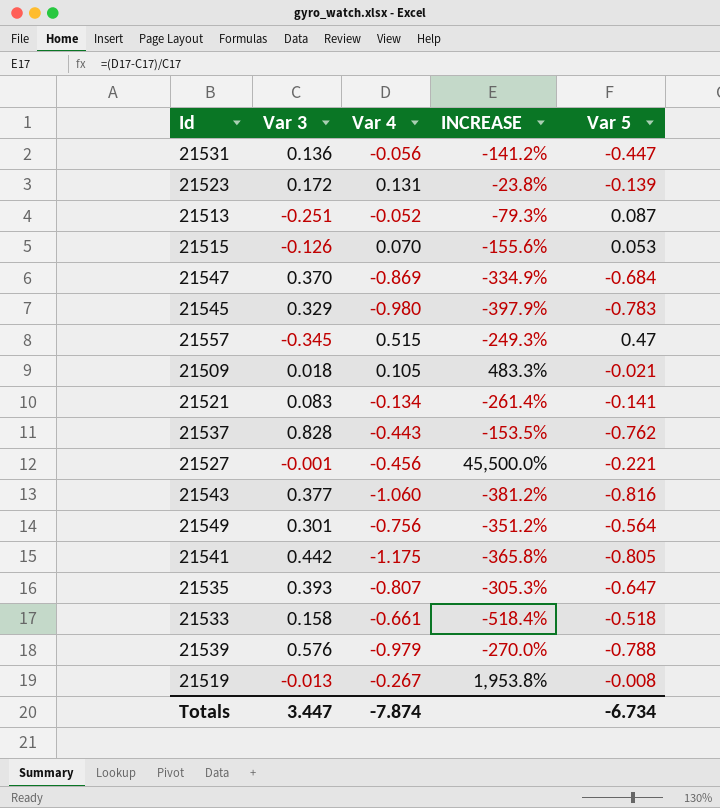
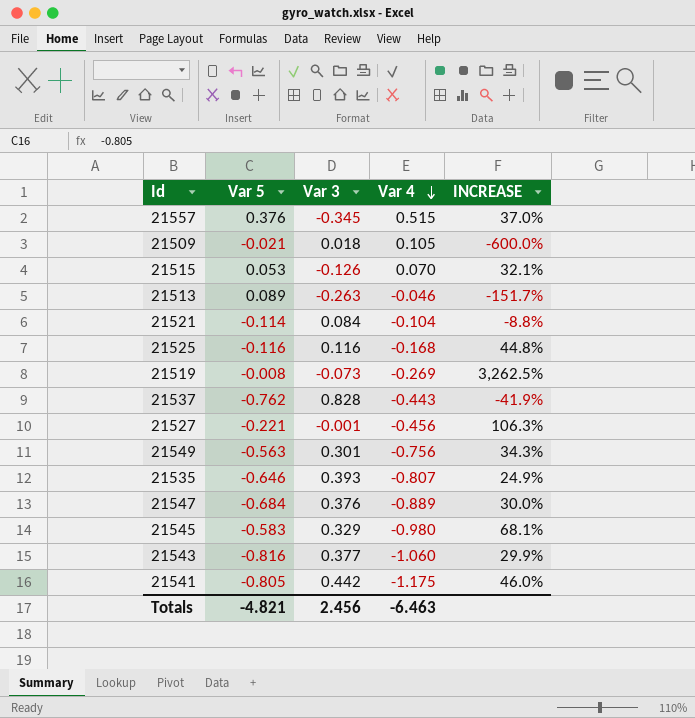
row order: none -> Var 4 descending
column Var 5 | position: 5 -> 2
column INCREASE | formula: ([Var 4] - [Var 3]) / [Var 3] -> ([Var 4] - [Var 5]) / [Var 5]
row 21531: 0.136 | -0.056 | -141.2% | -0.447 -> none
row 21523: 0.172 | 0.131 | -23.8% | -0.139 -> none
row 21533: 0.158 | -0.661 | -518.4% | -0.518 -> none
row 21539: 0.576 | -0.979 | -270.0% | -0.788 -> none
21557 | Var 5: 0.47 -> 0.376
21513 | Var 5: 0.087 -> 0.089
21513 | Var 3: -0.251 -> -0.263
21513 | Var 4: -0.052 -> -0.046
21521 | Var 5: -0.141 -> -0.114
21521 | Var 3: 0.083 -> 0.084
21521 | Var 4: -0.134 -> -0.104
row 21525: none -> -0.116 | 0.116 | -0.168 | 44.8%
21519 | Var 3: -0.013 -> -0.073
21519 | Var 4: -0.267 -> -0.269
21549 | Var 5: -0.564 -> -0.563
21535 | Var 5: -0.647 -> -0.646
21547 | Var 3: 0.370 -> 0.376
21547 | Var 4: -0.869 -> -0.889
21545 | Var 5: -0.783 -> -0.583
Totals | Var 5: -6.734 -> -4.821
Totals | Var 3: 3.447 -> 2.456
Totals | Var 4: -7.874 -> -6.463

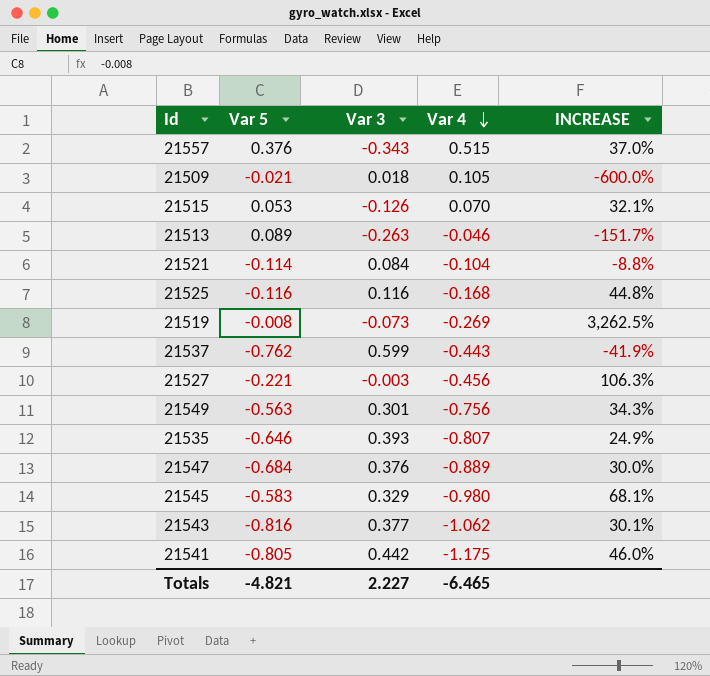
21557 | Var 3: -0.345 -> -0.343
21537 | Var 3: 0.828 -> 0.599
21527 | Var 3: -0.001 -> -0.003
21543 | Var 4: -1.060 -> -1.062
21543 | INCREASE: 29.9% -> 30.1%
Totals | Var 3: 2.456 -> 2.227
Totals | Var 4: -6.463 -> -6.465

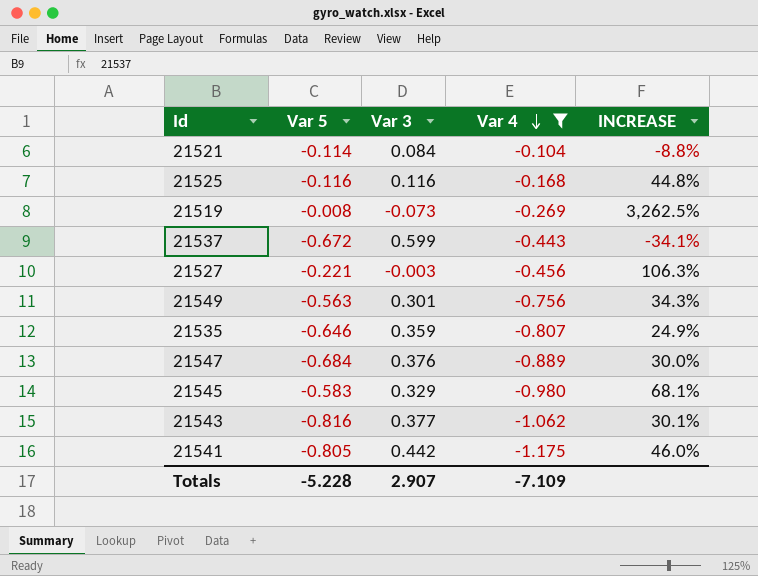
filter: none -> Var 4 <= -0.104
21537 | Var 5: -0.762 -> -0.672
21537 | INCREASE: -41.9% -> -34.1%
21535 | Var 3: 0.393 -> 0.359
Totals | Var 5: -4.821 -> -5.228
Totals | Var 3: 2.227 -> 2.907
Totals | Var 4: -6.465 -> -7.109

